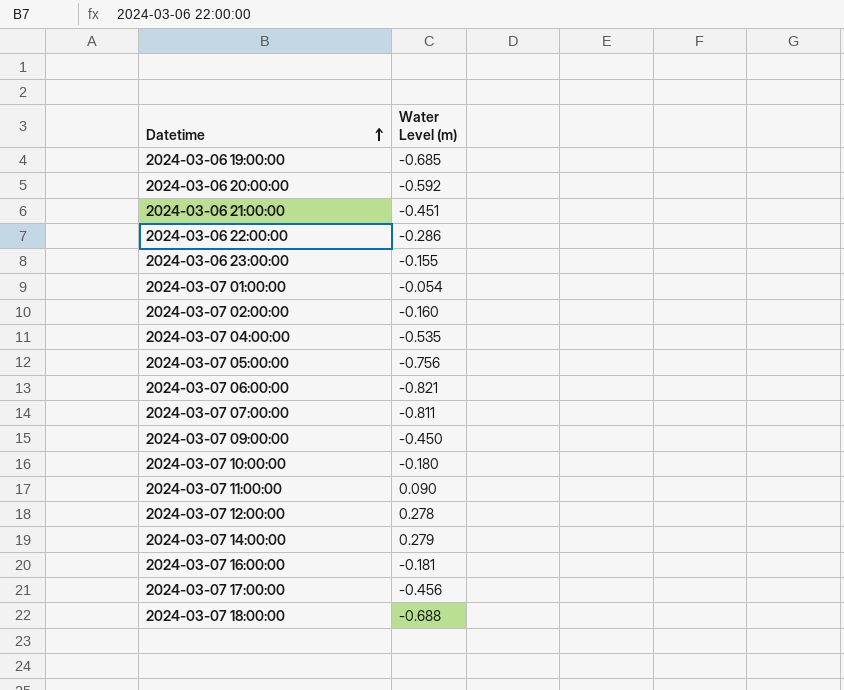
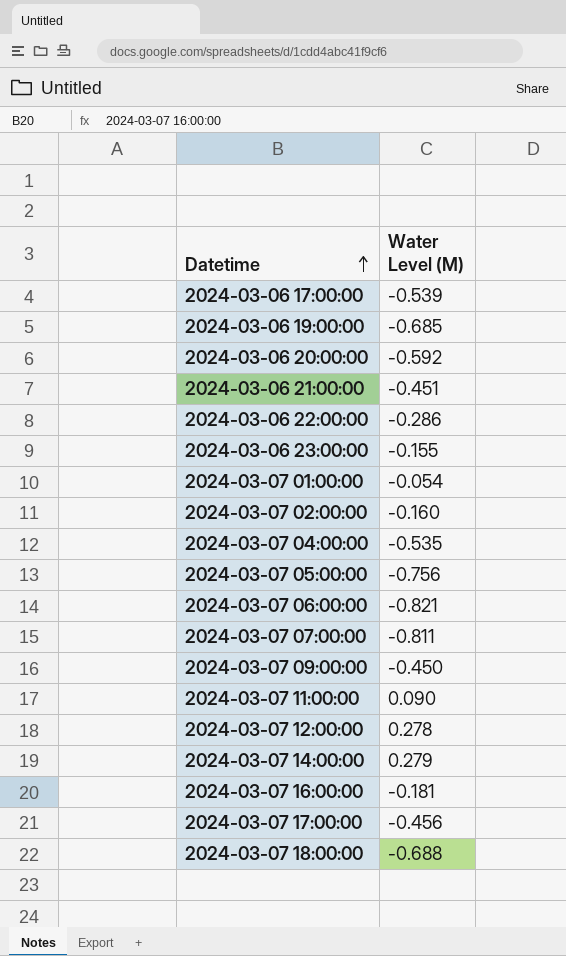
column name: Water Level (m) -> Water Level (M)
row 2024-03-07 10:00:00: -0.180 -> none
row 2024-03-06 17:00:00: none -> -0.539

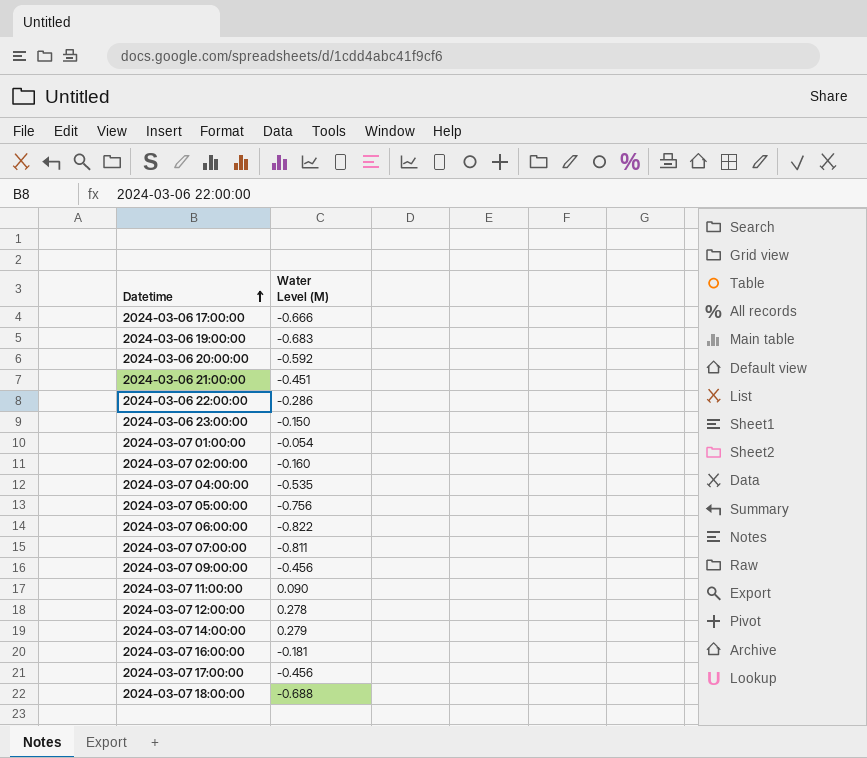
2024-03-06 17:00:00 | Water Level (M): -0.539 -> -0.666
2024-03-06 19:00:00 | Water Level (M): -0.685 -> -0.683
2024-03-06 23:00:00 | Water Level (M): -0.155 -> -0.150
2024-03-07 06:00:00 | Water Level (M): -0.821 -> -0.822
2024-03-07 09:00:00 | Water Level (M): -0.450 -> -0.456

